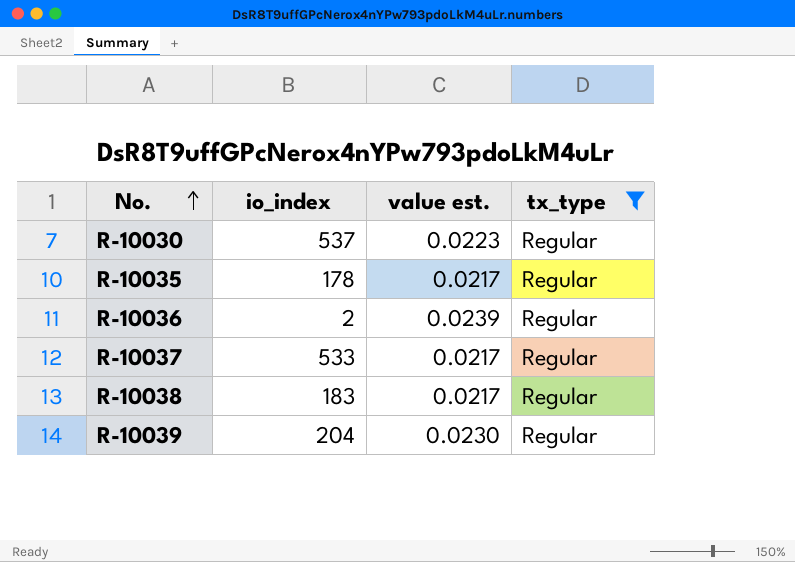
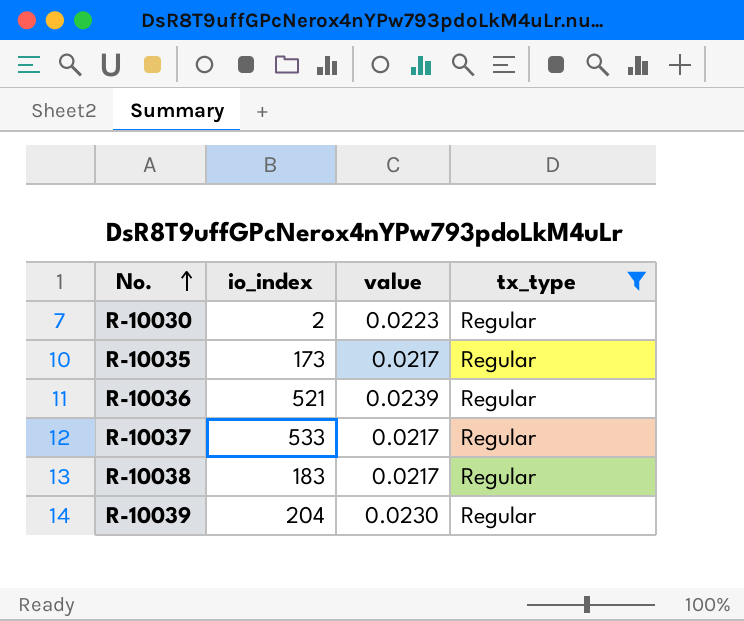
column name: value est. -> value
R-10030 | io_index: 537 -> 2
R-10035 | io_index: 178 -> 173
R-10036 | io_index: 2 -> 521

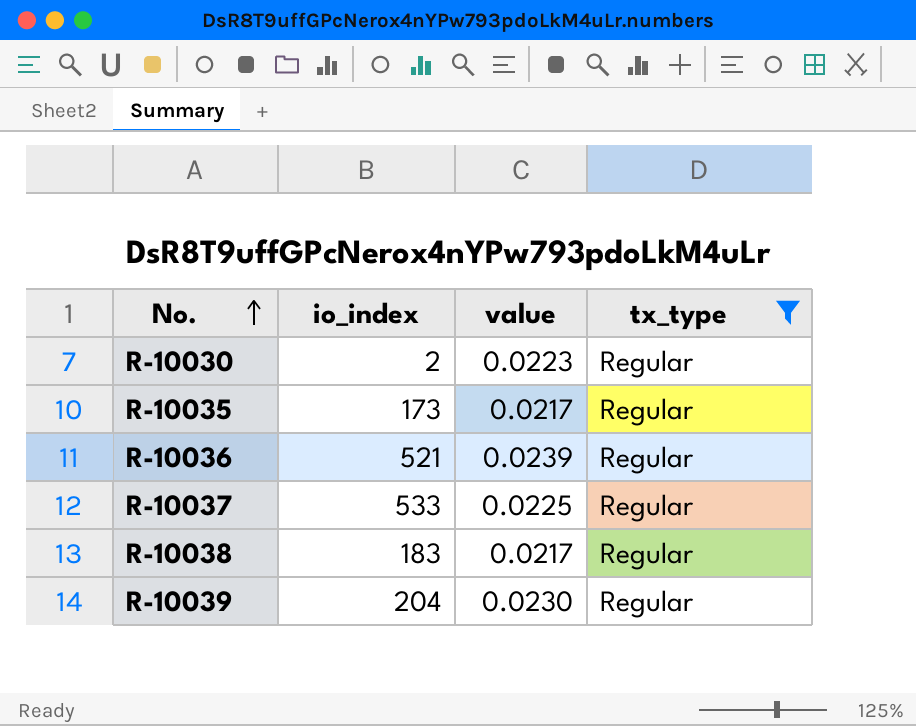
R-10037 | value: 0.0217 -> 0.0225

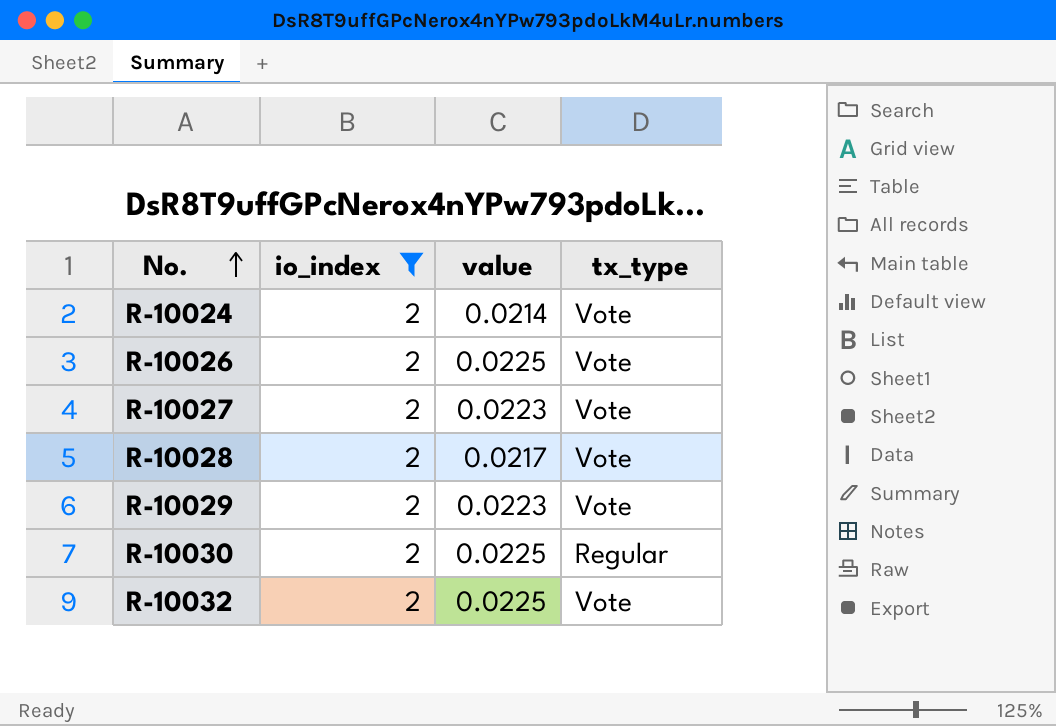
filter: tx_type = Regular -> io_index = 2
R-10030 | value: 0.0223 -> 0.0225

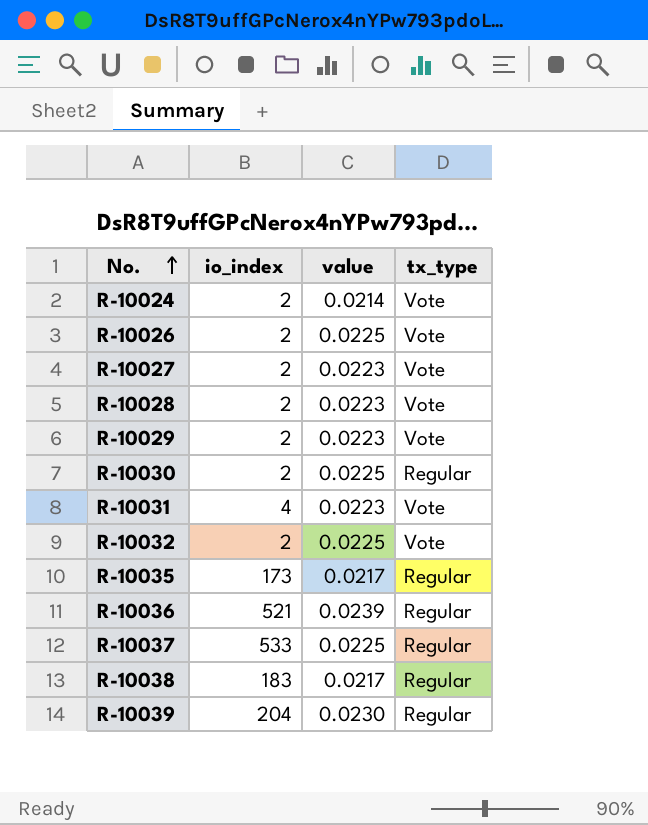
filter: io_index = 2 -> none
R-10028 | value: 0.0217 -> 0.0223

